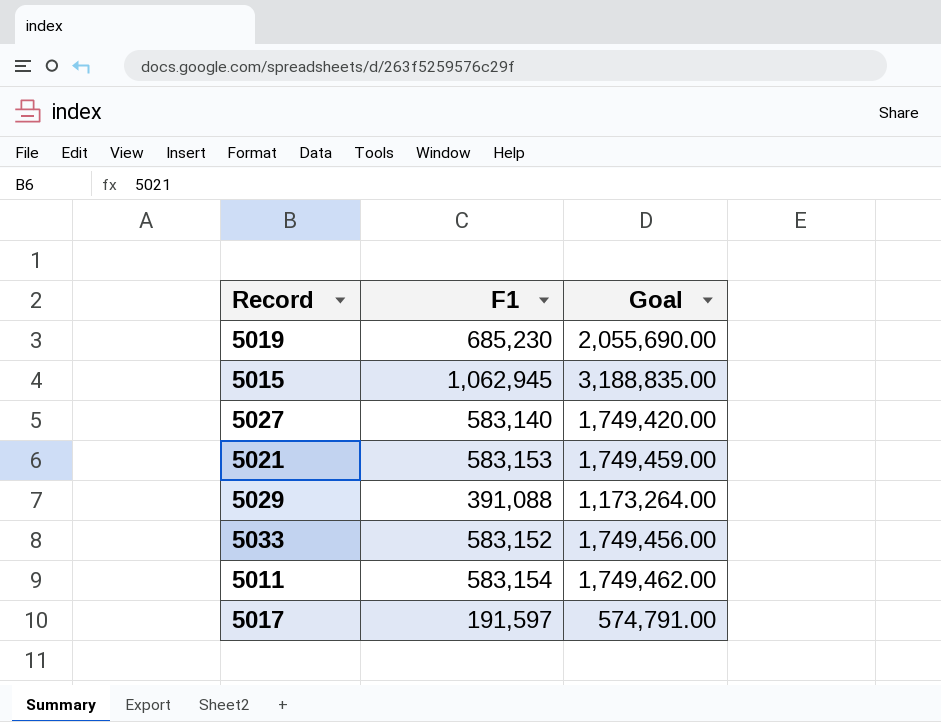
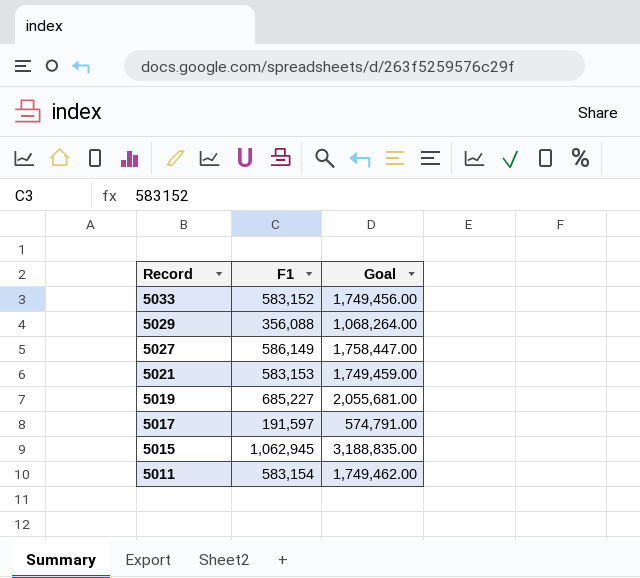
row order: none -> Record descending
5029 | F1: 391,088 -> 356,088
5029 | Goal: 1,173,264.00 -> 1,068,264.00
5027 | F1: 583,140 -> 586,149
5027 | Goal: 1,749,420.00 -> 1,758,447.00
5019 | F1: 685,230 -> 685,227
5019 | Goal: 2,055,690.00 -> 2,055,681.00

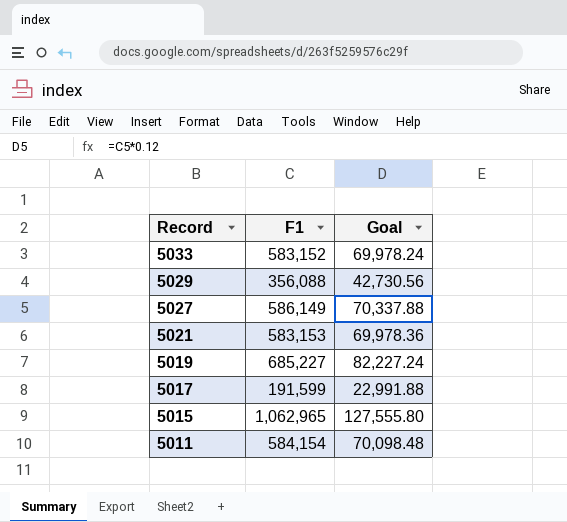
column Goal | formula: [F1] * 3 -> [F1] * 0.12
5017 | F1: 191,597 -> 191,599
5015 | F1: 1,062,945 -> 1,062,965
5011 | F1: 583,154 -> 584,154

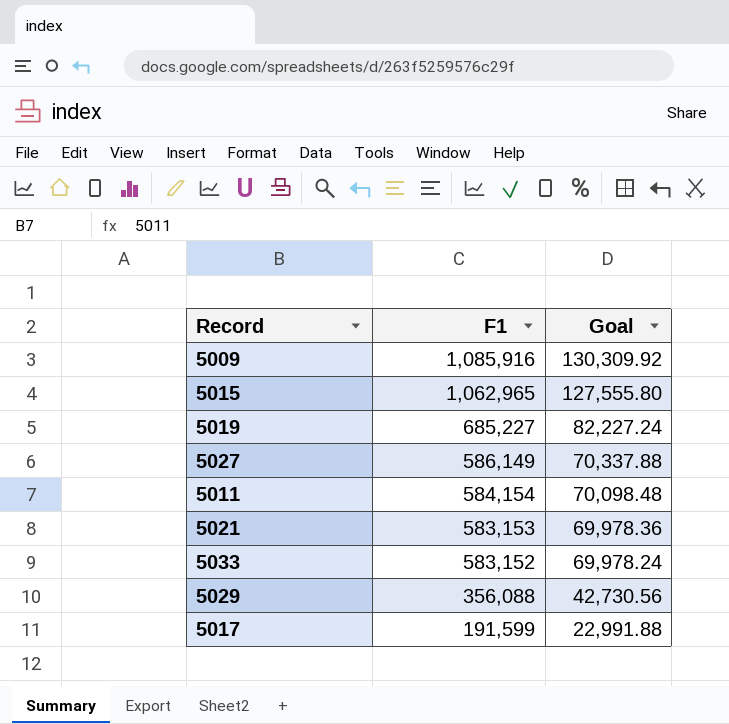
row order: Record descending -> F1 descending
row 5009: none -> 1,085,916 | 130,309.92

